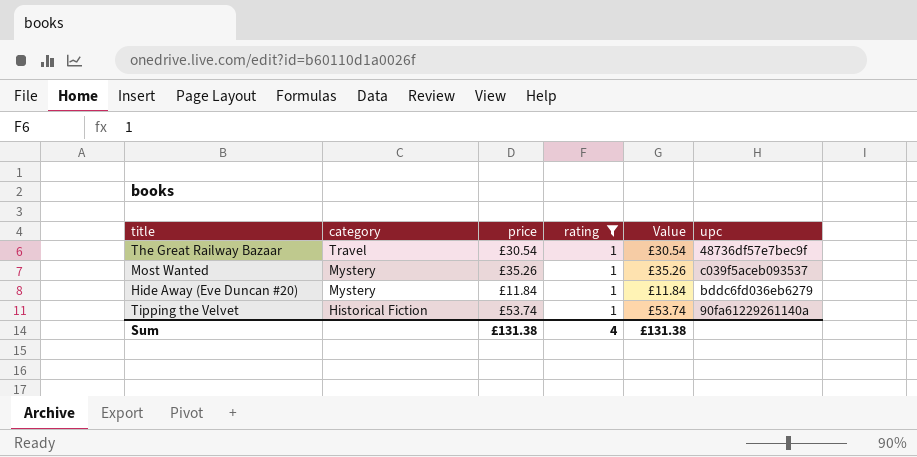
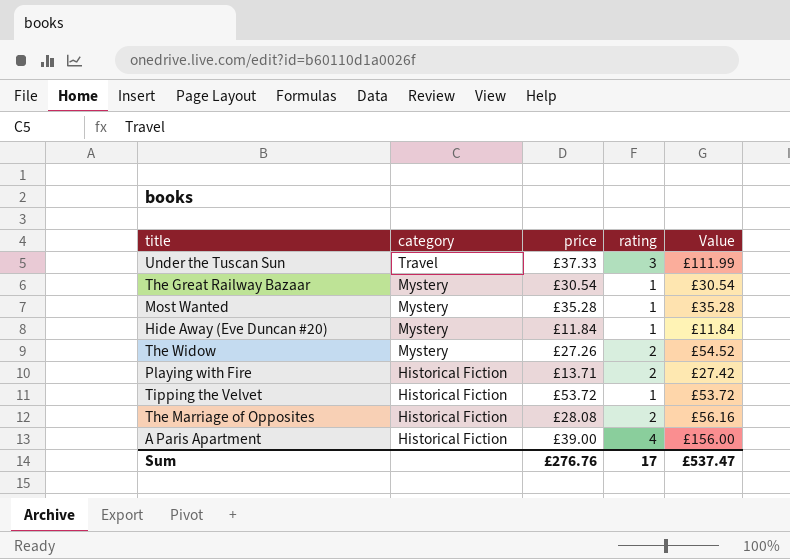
filter: rating = 1 -> none
column upc | position: 6 -> none
The Great Railway Bazaar | category: Travel -> Mystery
Most Wanted | price: £35.26 -> £35.28
Most Wanted | Value: £35.26 -> £35.28
Tipping the Velvet | price: £53.74 -> £53.72
Tipping the Velvet | Value: £53.74 -> £53.72
Sum | price: £131.38 -> £276.76
Sum | rating: 4 -> 17
Sum | Value: £131.38 -> £537.47

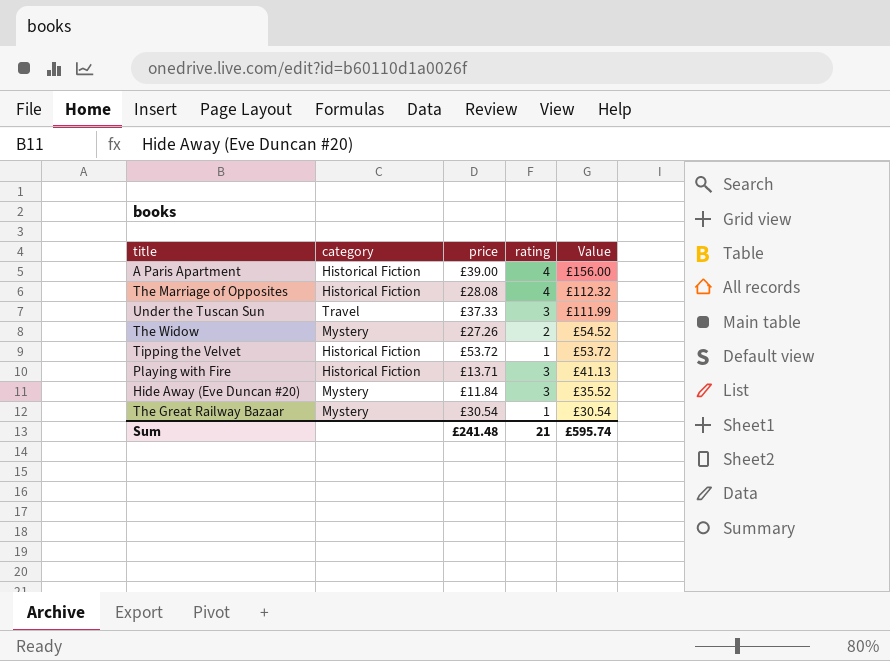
row order: category descending -> Value descending
row Most Wanted: Mystery | £35.28 | 1 | £35.28 -> none
The Marriage of Opposites | rating: 2 -> 4
The Marriage of Opposites | Value: £56.16 -> £112.32
Playing with Fire | rating: 2 -> 3
Playing with Fire | Value: £27.42 -> £41.13
Hide Away (Eve Duncan #20) | rating: 1 -> 3
Hide Away (Eve Duncan #20) | Value: £11.84 -> £35.52
Sum | price: £276.76 -> £241.48
Sum | rating: 17 -> 21
Sum | Value: £537.47 -> £595.74

